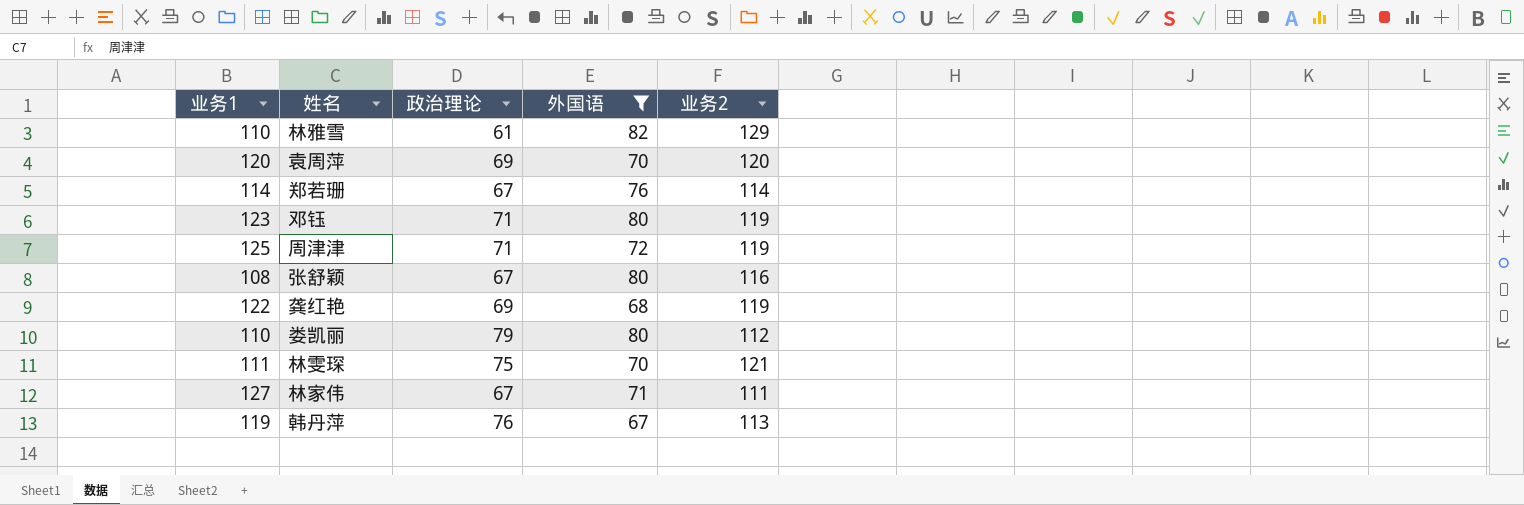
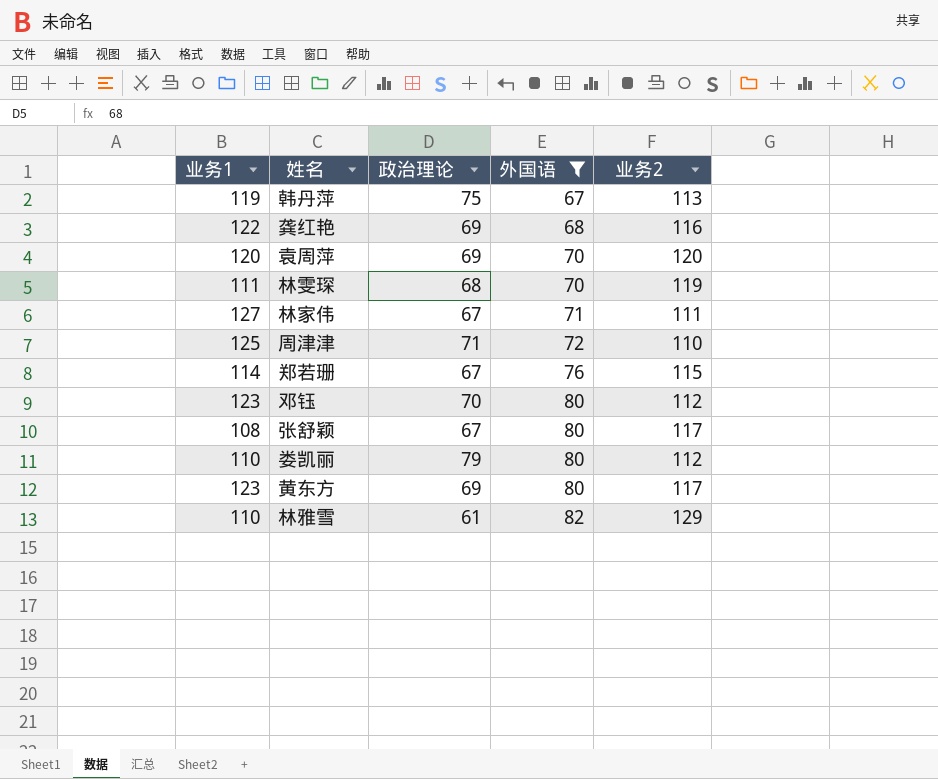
row order: none -> 外国语 ascending
韩丹萍 | 政治理论: 76 -> 75
龚红艳 | 业务2: 119 -> 116
林雯琛 | 政治理论: 75 -> 68
林雯琛 | 业务2: 121 -> 119
周津津 | 业务2: 119 -> 110
郑若珊 | 业务2: 114 -> 115
邓钰 | 政治理论: 71 -> 70
邓钰 | 业务2: 119 -> 112
张舒颖 | 业务2: 116 -> 117
row 黄东方: none -> 123 | 69 | 80 | 117

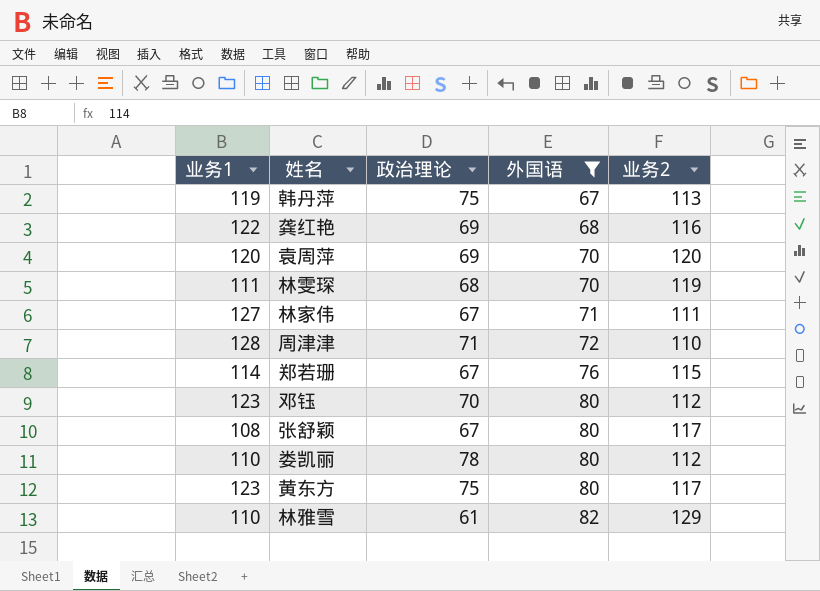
周津津 | 业务1: 125 -> 128
娄凯丽 | 政治理论: 79 -> 78
黄东方 | 政治理论: 69 -> 75

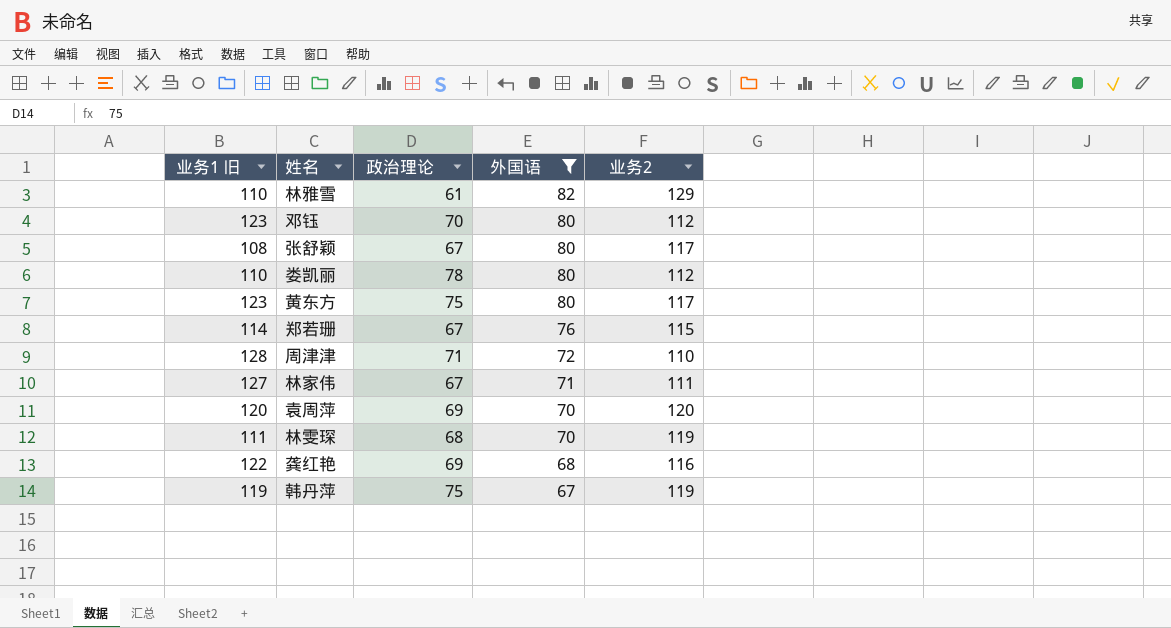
row order: 外国语 ascending -> 外国语 descending
column name: 业务1 -> 业务1 旧
韩丹萍 | 业务2: 113 -> 119

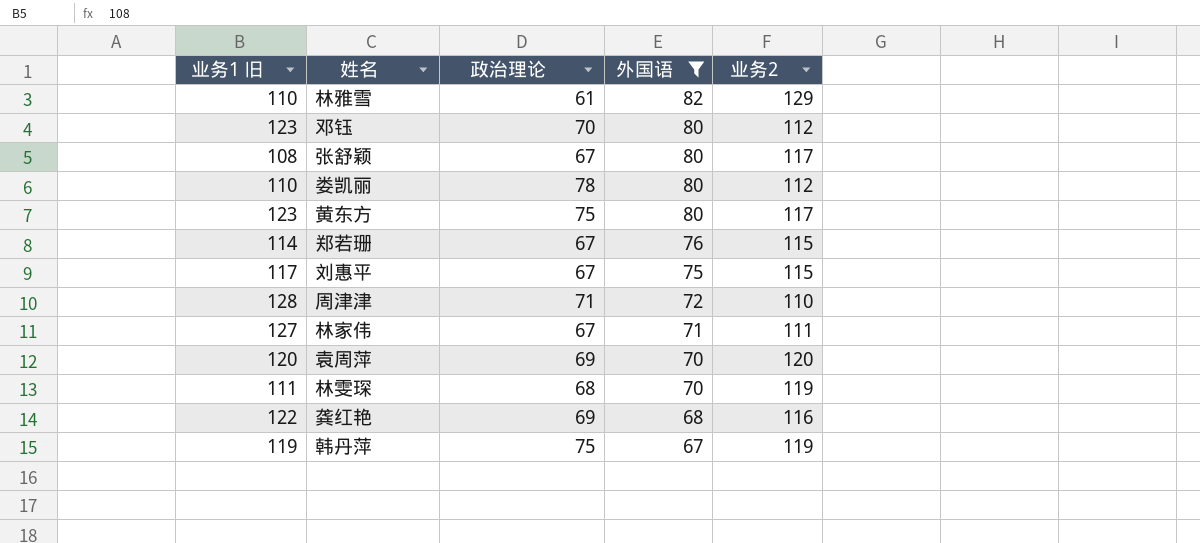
row 刘惠平: none -> 117 | 67 | 75 | 115

